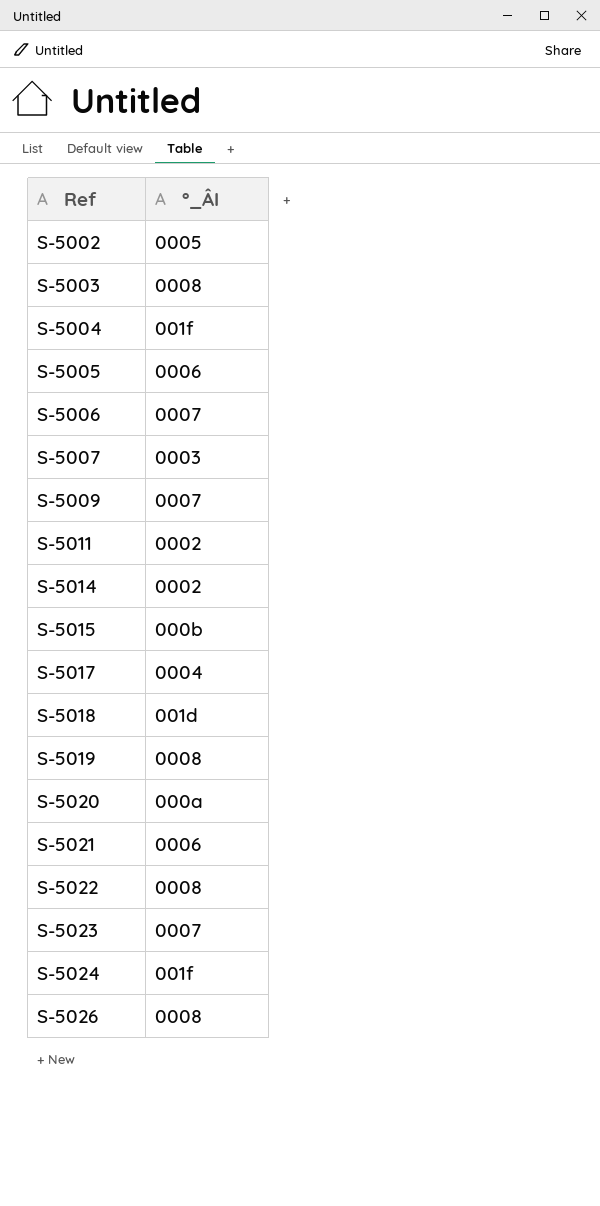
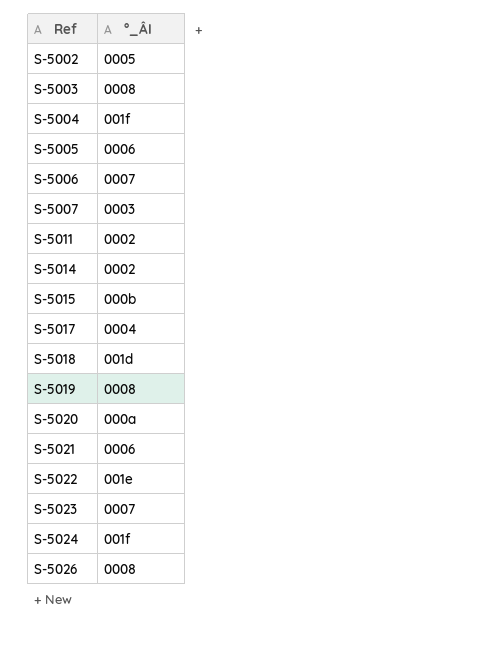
row S-5009: 0007 -> none
S-5022 | °_ÂI: 0008 -> 001e

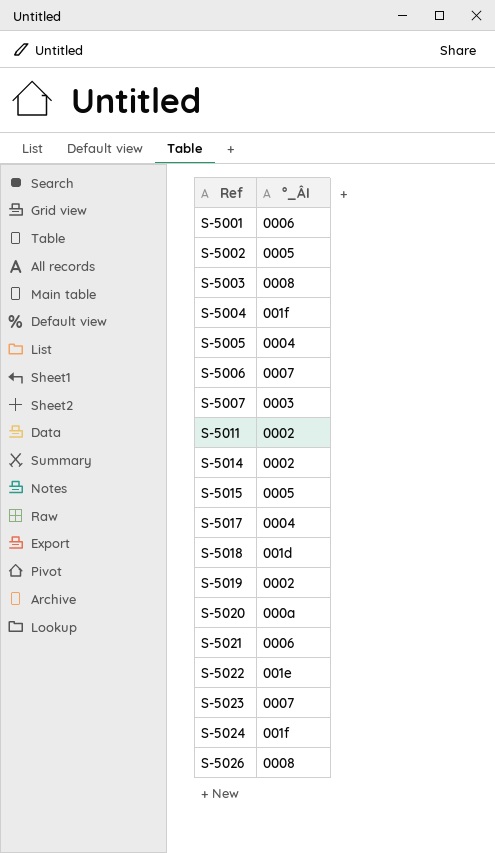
row S-5001: none -> 0006
S-5005 | °_ÂI: 0006 -> 0004
S-5015 | °_ÂI: 000b -> 0005
S-5019 | °_ÂI: 0008 -> 0002

